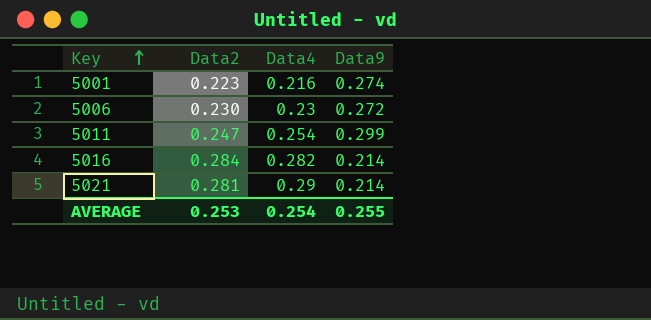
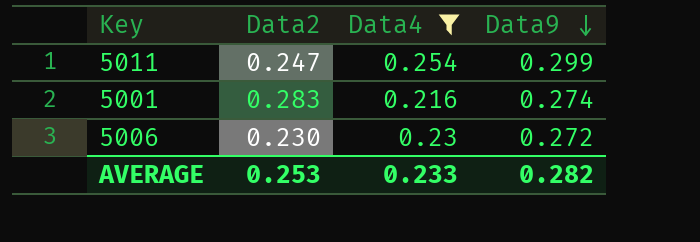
filter: none -> Data4 <= 0.254
row order: Key ascending -> Data9 descending
5001 | Data2: 0.223 -> 0.283
AVERAGE | Data4: 0.254 -> 0.233
AVERAGE | Data9: 0.255 -> 0.282

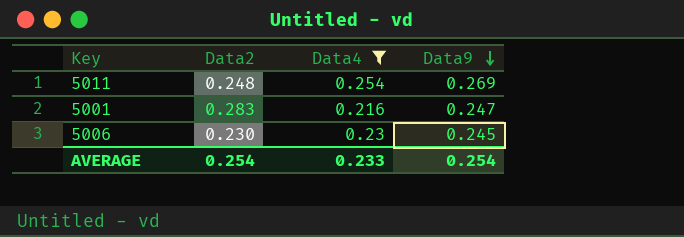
5011 | Data2: 0.247 -> 0.248
5011 | Data9: 0.299 -> 0.269
5001 | Data9: 0.274 -> 0.247
5006 | Data9: 0.272 -> 0.245
AVERAGE | Data2: 0.253 -> 0.254
AVERAGE | Data9: 0.282 -> 0.254

